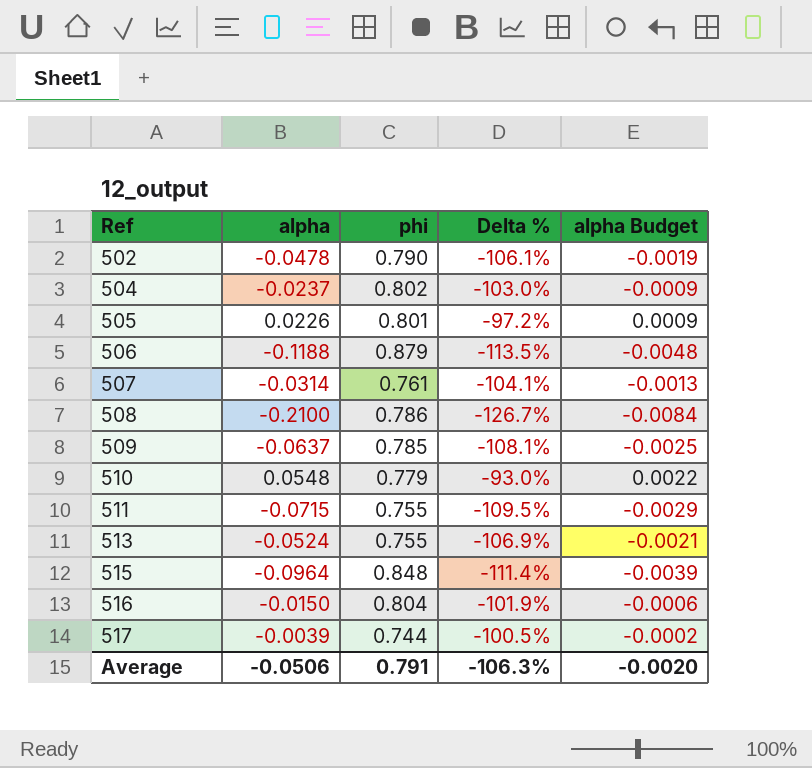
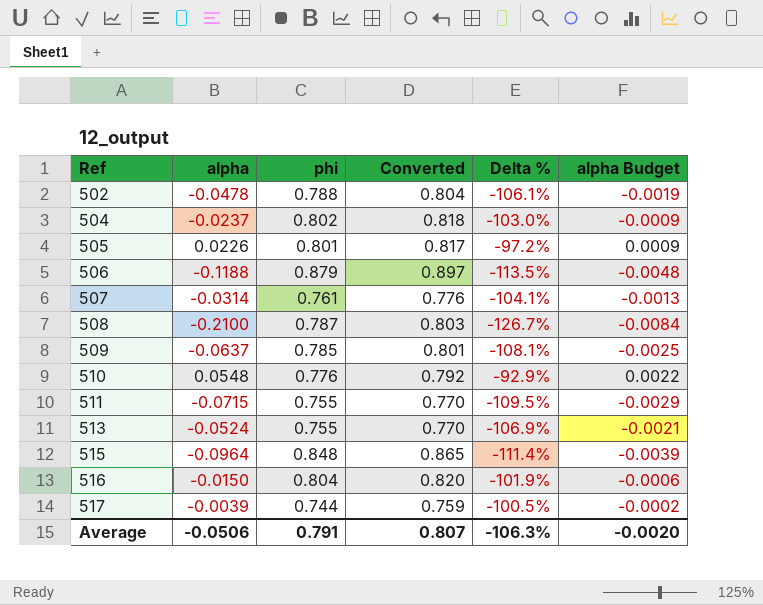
column Converted | formula: none -> [phi] * 1.02
502 | phi: 0.790 -> 0.788
508 | phi: 0.786 -> 0.787
510 | phi: 0.779 -> 0.776
510 | Delta %: -93.0% -> -92.9%

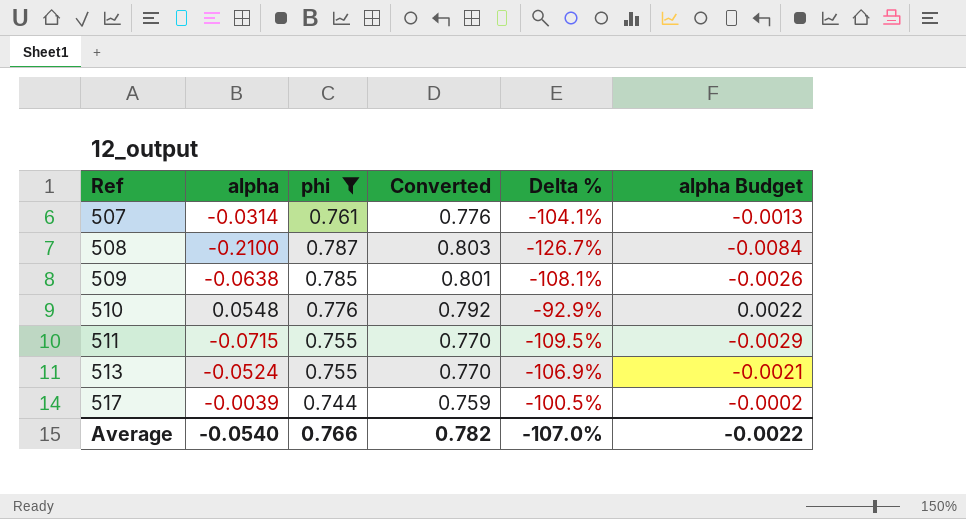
filter: none -> phi <= 0.787
509 | alpha: -0.0637 -> -0.0638
509 | alpha Budget: -0.0025 -> -0.0026
Average | alpha: -0.0506 -> -0.0540
Average | phi: 0.791 -> 0.766
Average | Converted: 0.807 -> 0.782
Average | Delta %: -106.3% -> -107.0%
Average | alpha Budget: -0.0020 -> -0.0022

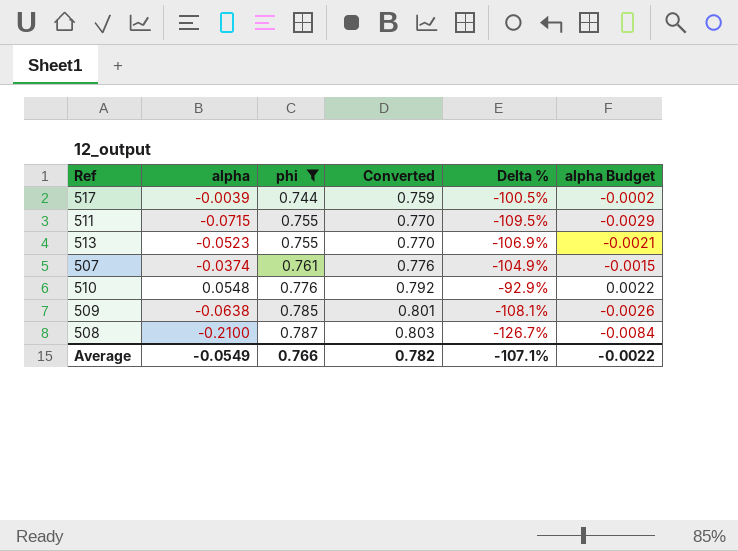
row order: Ref ascending -> phi ascending
513 | alpha: -0.0524 -> -0.0523
507 | alpha: -0.0314 -> -0.0374
507 | Delta %: -104.1% -> -104.9%
507 | alpha Budget: -0.0013 -> -0.0015
Average | alpha: -0.0540 -> -0.0549
Average | Delta %: -107.0% -> -107.1%

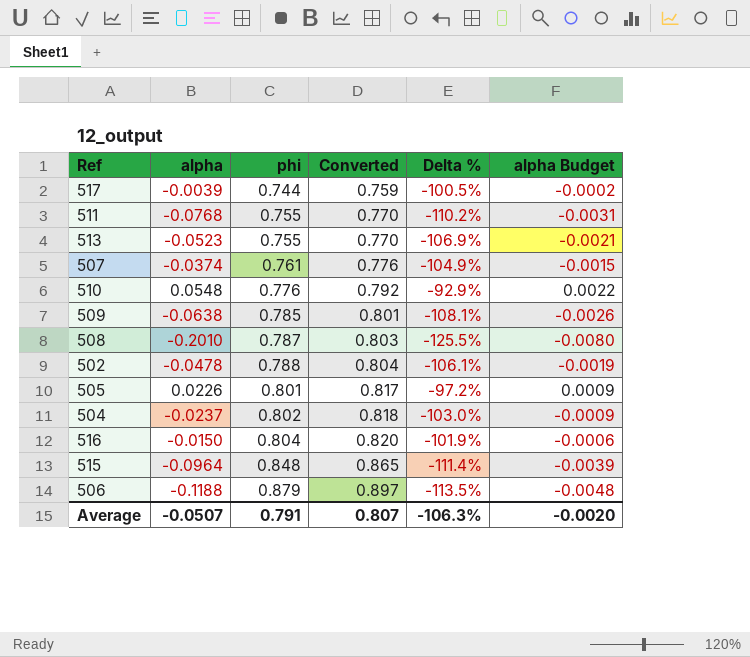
filter: phi <= 0.787 -> none
511 | alpha: -0.0715 -> -0.0768
511 | Delta %: -109.5% -> -110.2%
511 | alpha Budget: -0.0029 -> -0.0031
508 | alpha: -0.2100 -> -0.2010
508 | Delta %: -126.7% -> -125.5%
508 | alpha Budget: -0.0084 -> -0.0080
Average | alpha: -0.0549 -> -0.0507
Average | phi: 0.766 -> 0.791
Average | Converted: 0.782 -> 0.807
Average | Delta %: -107.1% -> -106.3%
Average | alpha Budget: -0.0022 -> -0.0020

